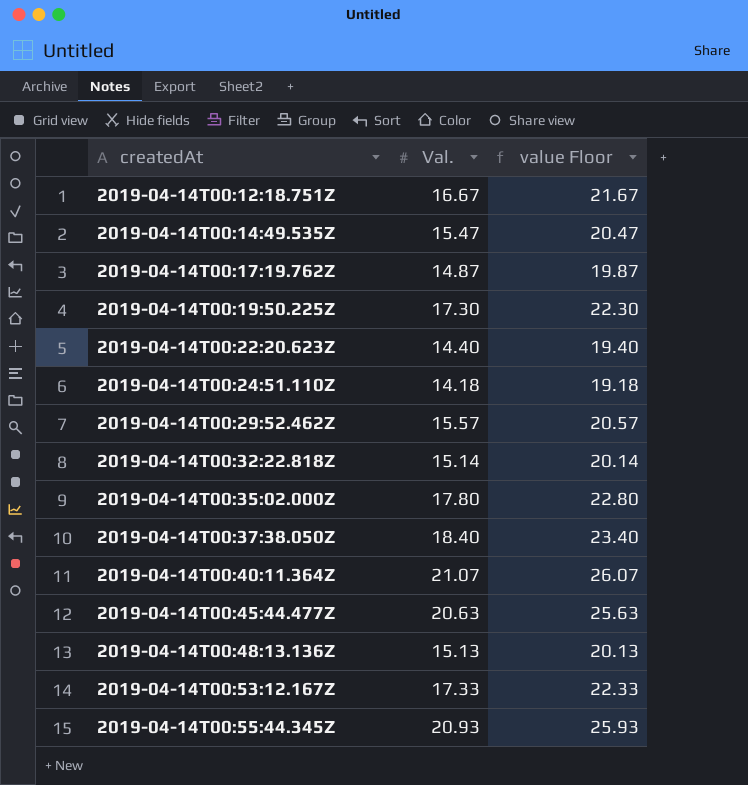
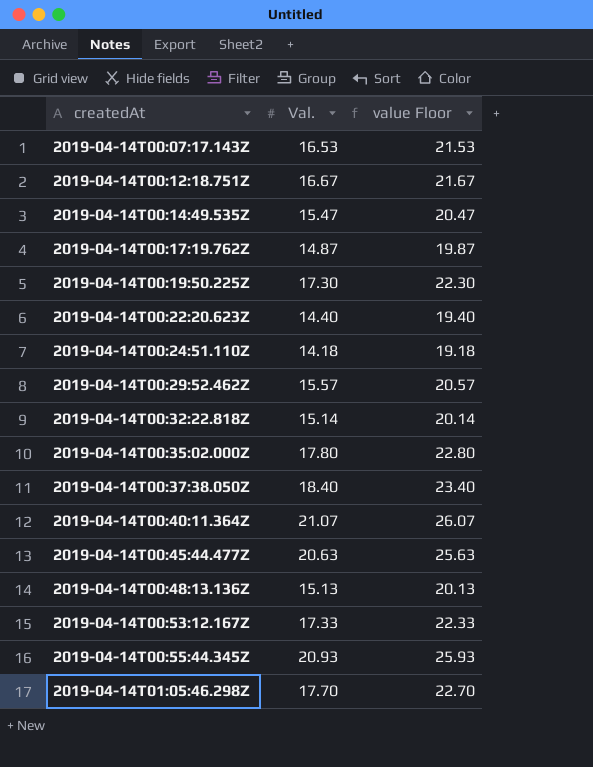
row 2019-04-14T00:07:17.143Z: none -> 16.53 | 21.53
row 2019-04-14T01:05:46.298Z: none -> 17.70 | 22.70

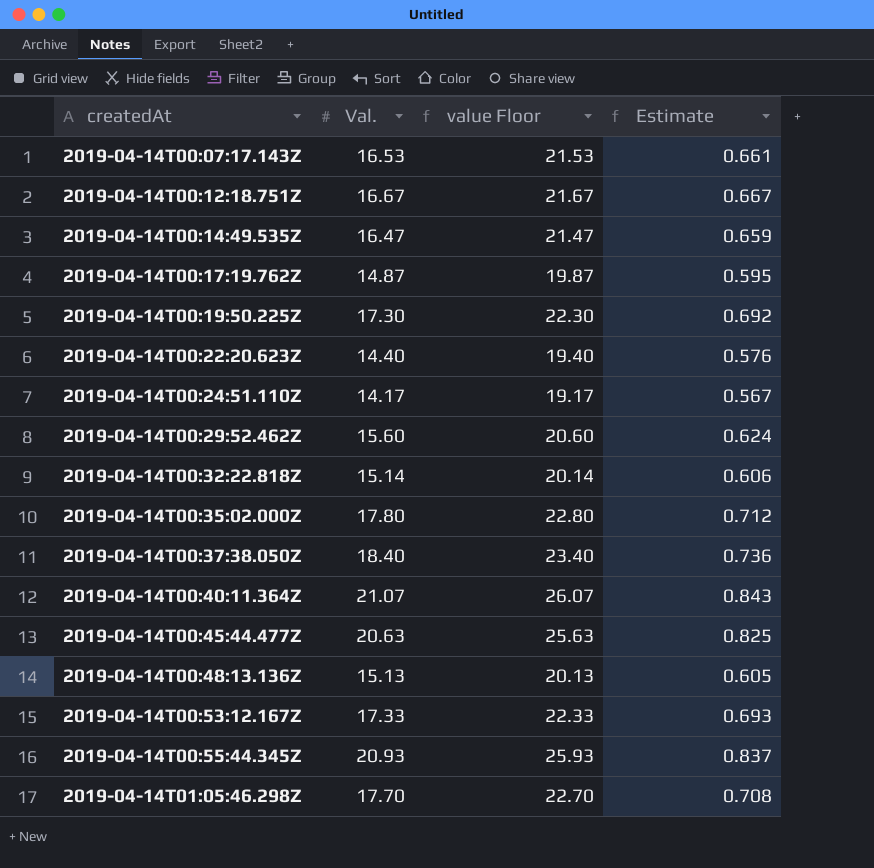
column Estimate | formula: none -> [Val.] * 0.04
2019-04-14T00:14:49.535Z | Val.: 15.47 -> 16.47
2019-04-14T00:14:49.535Z | value Floor: 20.47 -> 21.47
2019-04-14T00:24:51.110Z | Val.: 14.18 -> 14.17
2019-04-14T00:24:51.110Z | value Floor: 19.18 -> 19.17
2019-04-14T00:29:52.462Z | Val.: 15.57 -> 15.60
2019-04-14T00:29:52.462Z | value Floor: 20.57 -> 20.60

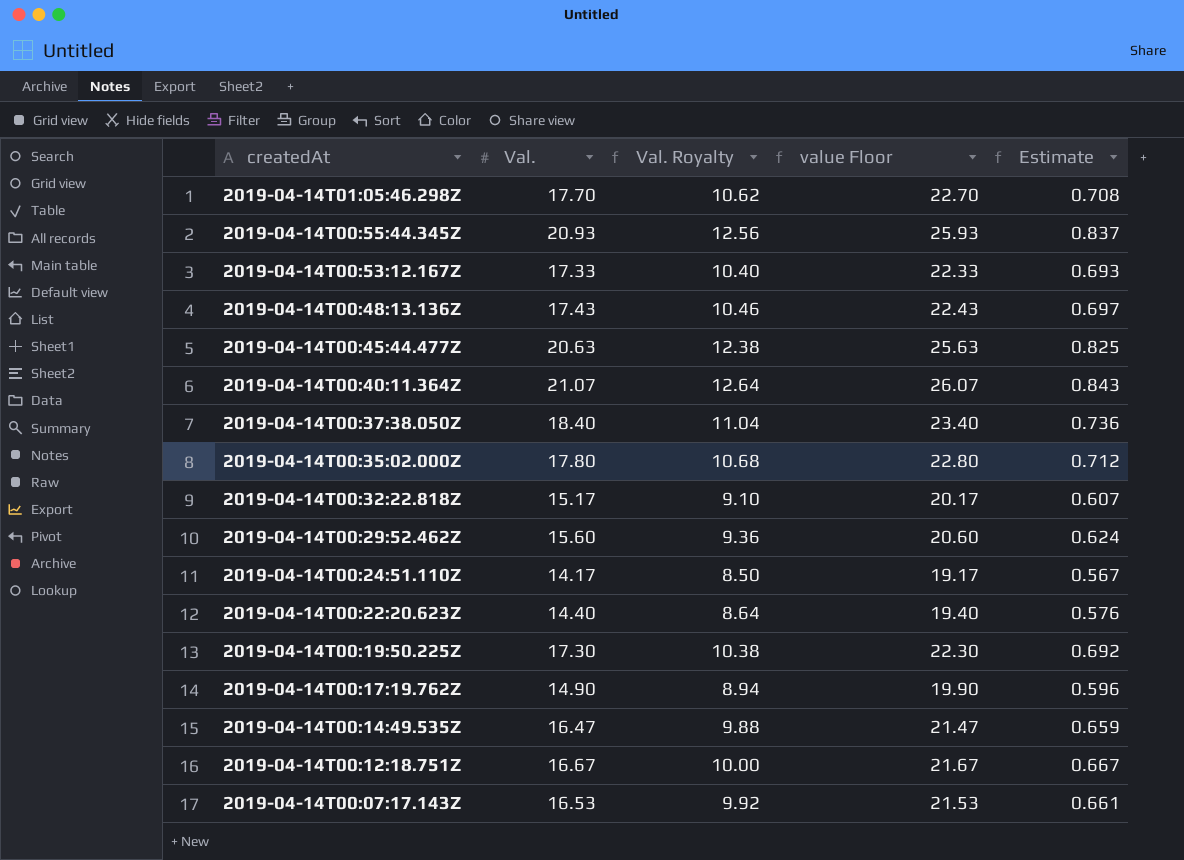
row order: createdAt ascending -> createdAt descending
column Val. Royalty | formula: none -> [Val.] * 0.6
2019-04-14T00:48:13.136Z | Val.: 15.13 -> 17.43
2019-04-14T00:48:13.136Z | value Floor: 20.13 -> 22.43
2019-04-14T00:48:13.136Z | Estimate: 0.605 -> 0.697
2019-04-14T00:32:22.818Z | Val.: 15.14 -> 15.17
2019-04-14T00:32:22.818Z | value Floor: 20.14 -> 20.17
2019-04-14T00:32:22.818Z | Estimate: 0.606 -> 0.607
2019-04-14T00:17:19.762Z | Val.: 14.87 -> 14.90
2019-04-14T00:17:19.762Z | value Floor: 19.87 -> 19.90
2019-04-14T00:17:19.762Z | Estimate: 0.595 -> 0.596

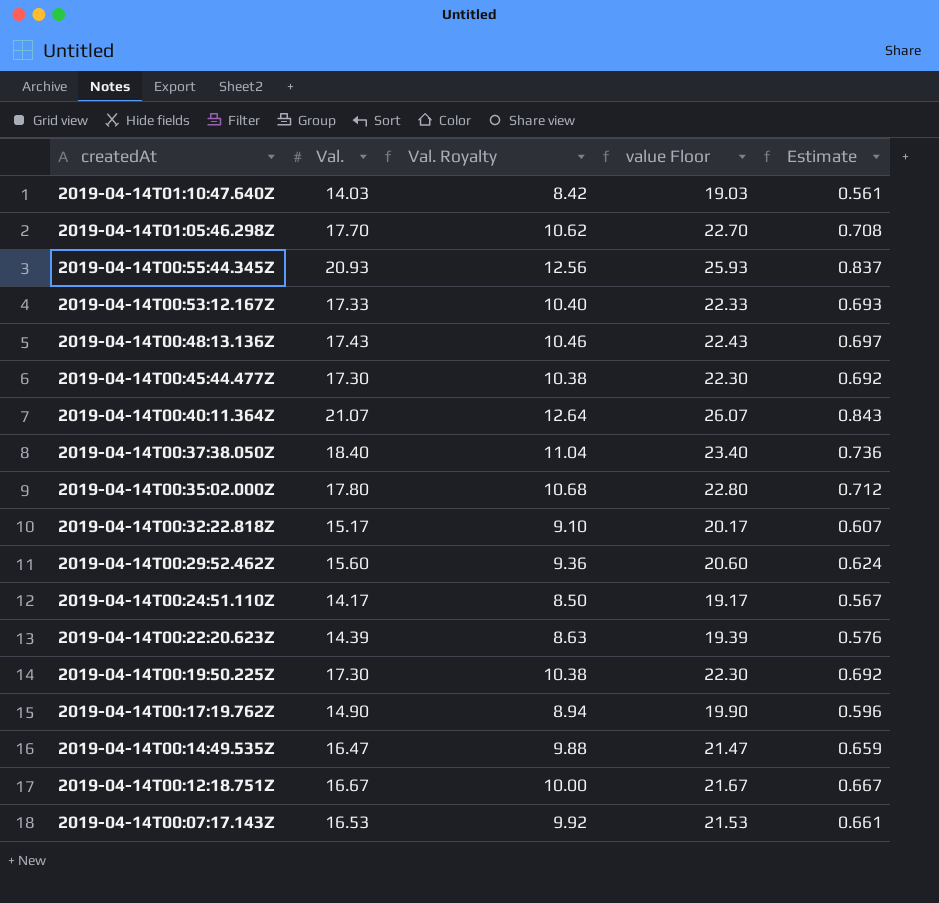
row 2019-04-14T01:10:47.640Z: none -> 14.03 | 8.42 | 19.03 | 0.561
2019-04-14T00:45:44.477Z | Val.: 20.63 -> 17.30
2019-04-14T00:45:44.477Z | Val. Royalty: 12.38 -> 10.38
2019-04-14T00:45:44.477Z | value Floor: 25.63 -> 22.30
2019-04-14T00:45:44.477Z | Estimate: 0.825 -> 0.692
2019-04-14T00:22:20.623Z | Val.: 14.40 -> 14.39
2019-04-14T00:22:20.623Z | Val. Royalty: 8.64 -> 8.63
2019-04-14T00:22:20.623Z | value Floor: 19.40 -> 19.39

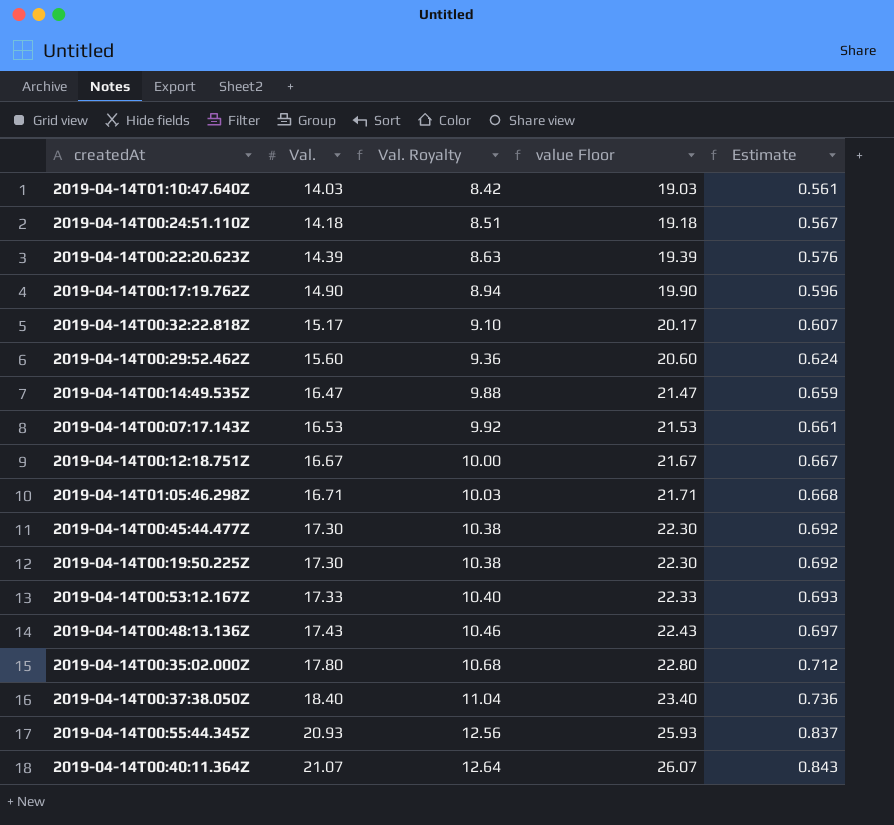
row order: createdAt descending -> Val. ascending
2019-04-14T00:24:51.110Z | Val.: 14.17 -> 14.18
2019-04-14T00:24:51.110Z | Val. Royalty: 8.50 -> 8.51
2019-04-14T00:24:51.110Z | value Floor: 19.17 -> 19.18
2019-04-14T01:05:46.298Z | Val.: 17.70 -> 16.71
2019-04-14T01:05:46.298Z | Val. Royalty: 10.62 -> 10.03
2019-04-14T01:05:46.298Z | value Floor: 22.70 -> 21.71
2019-04-14T01:05:46.298Z | Estimate: 0.708 -> 0.668

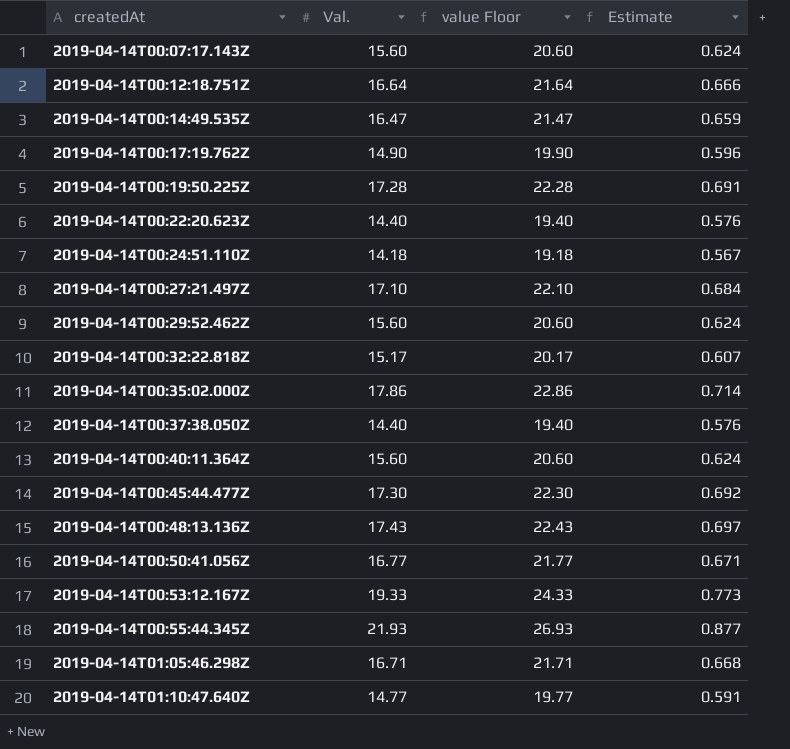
row order: Val. ascending -> createdAt ascending
column Val. Royalty | formula: [Val.] * 0.6 -> none
2019-04-14T00:07:17.143Z | Val.: 16.53 -> 15.60
2019-04-14T00:07:17.143Z | value Floor: 21.53 -> 20.60
2019-04-14T00:07:17.143Z | Estimate: 0.661 -> 0.624
2019-04-14T00:12:18.751Z | Val.: 16.67 -> 16.64
2019-04-14T00:12:18.751Z | value Floor: 21.67 -> 21.64
2019-04-14T00:12:18.751Z | Estimate: 0.667 -> 0.666
2019-04-14T00:19:50.225Z | Val.: 17.30 -> 17.28
2019-04-14T00:19:50.225Z | value Floor: 22.30 -> 22.28
2019-04-14T00:19:50.225Z | Estimate: 0.692 -> 0.691
2019-04-14T00:22:20.623Z | Val.: 14.39 -> 14.40
2019-04-14T00:22:20.623Z | value Floor: 19.39 -> 19.40
row 2019-04-14T00:27:21.497Z: none -> 17.10 | 22.10 | 0.684
2019-04-14T00:35:02.000Z | Val.: 17.80 -> 17.86
2019-04-14T00:35:02.000Z | value Floor: 22.80 -> 22.86
2019-04-14T00:35:02.000Z | Estimate: 0.712 -> 0.714
2019-04-14T00:37:38.050Z | Val.: 18.40 -> 14.40
2019-04-14T00:37:38.050Z | value Floor: 23.40 -> 19.40
2019-04-14T00:37:38.050Z | Estimate: 0.736 -> 0.576
2019-04-14T00:40:11.364Z | Val.: 21.07 -> 15.60
2019-04-14T00:40:11.364Z | value Floor: 26.07 -> 20.60
2019-04-14T00:40:11.364Z | Estimate: 0.843 -> 0.624
row 2019-04-14T00:50:41.056Z: none -> 16.77 | 21.77 | 0.671
2019-04-14T00:53:12.167Z | Val.: 17.33 -> 19.33
2019-04-14T00:53:12.167Z | value Floor: 22.33 -> 24.33
2019-04-14T00:53:12.167Z | Estimate: 0.693 -> 0.773
2019-04-14T00:55:44.345Z | Val.: 20.93 -> 21.93
2019-04-14T00:55:44.345Z | value Floor: 25.93 -> 26.93
2019-04-14T00:55:44.345Z | Estimate: 0.837 -> 0.877
2019-04-14T01:10:47.640Z | Val.: 14.03 -> 14.77
2019-04-14T01:10:47.640Z | value Floor: 19.03 -> 19.77
2019-04-14T01:10:47.640Z | Estimate: 0.561 -> 0.591

